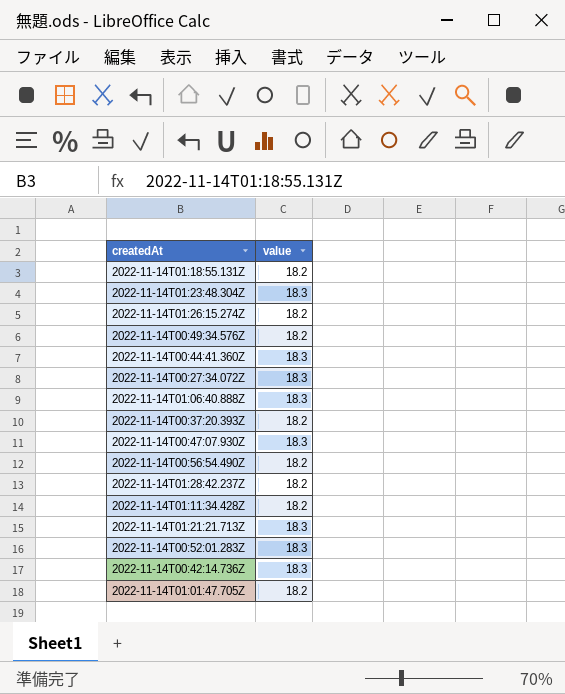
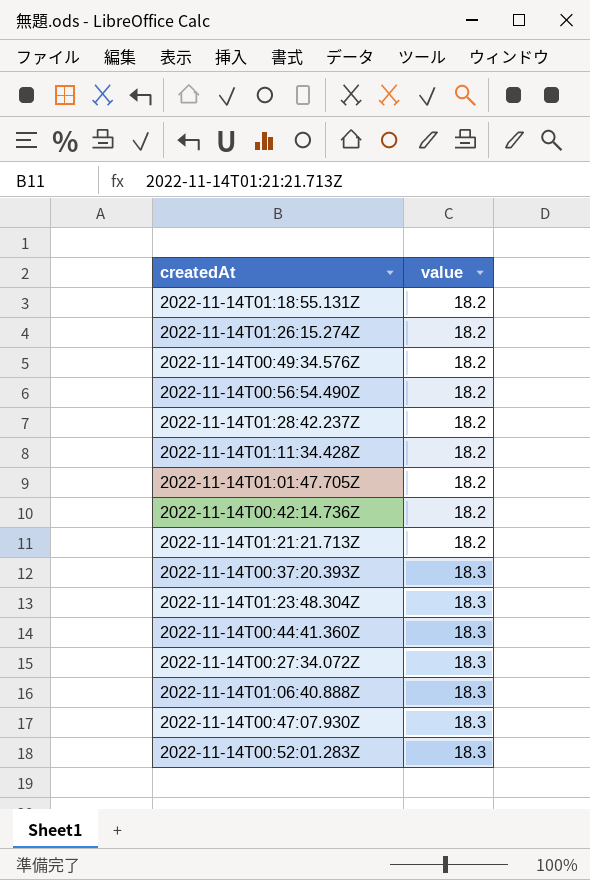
row order: none -> value ascending
2022-11-14T00:42:14.736Z | value: 18.3 -> 18.2
2022-11-14T01:21:21.713Z | value: 18.3 -> 18.2
2022-11-14T00:37:20.393Z | value: 18.2 -> 18.3

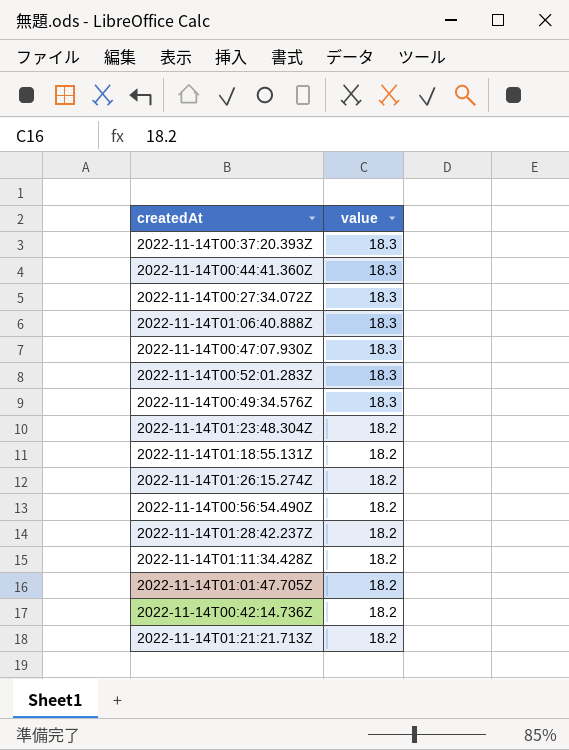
row order: value ascending -> value descending
2022-11-14T00:49:34.576Z | value: 18.2 -> 18.3
2022-11-14T01:23:48.304Z | value: 18.3 -> 18.2

